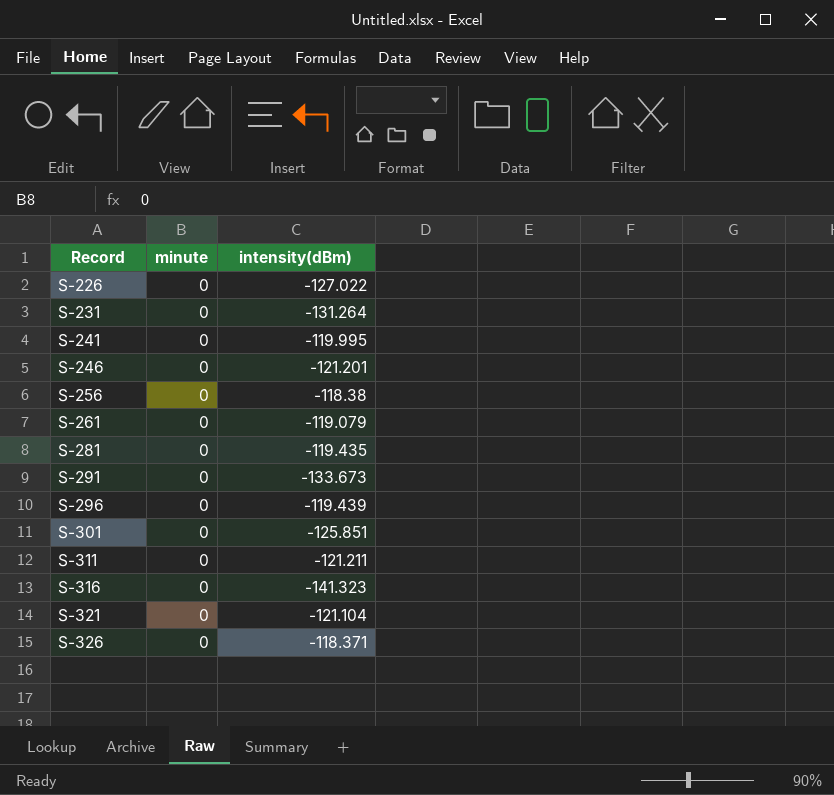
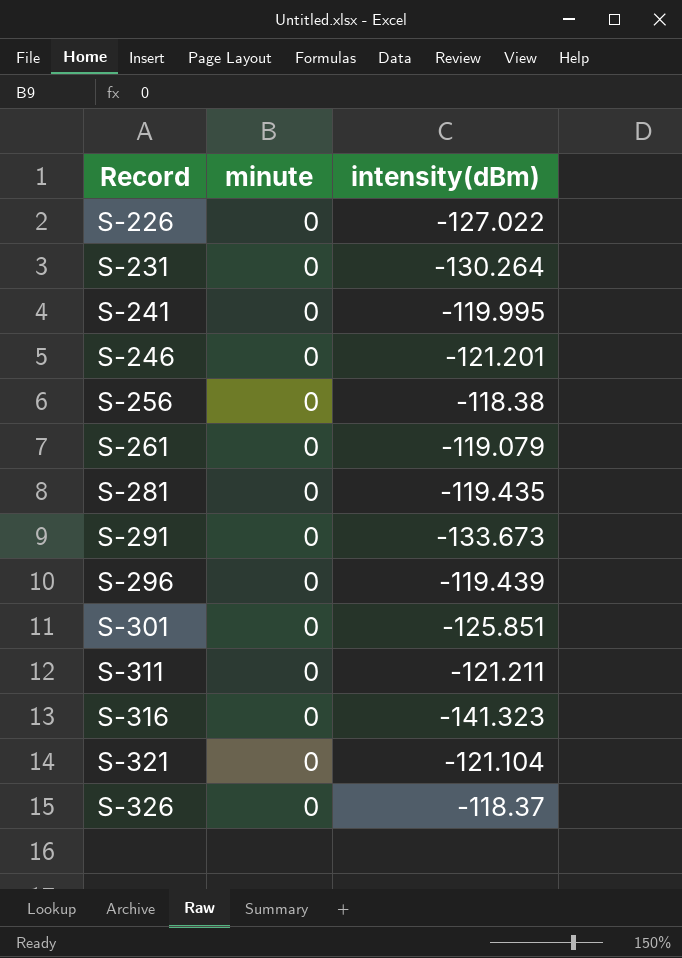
S-231 | intensity(dBm): -131.264 -> -130.264
S-326 | intensity(dBm): -118.371 -> -118.37

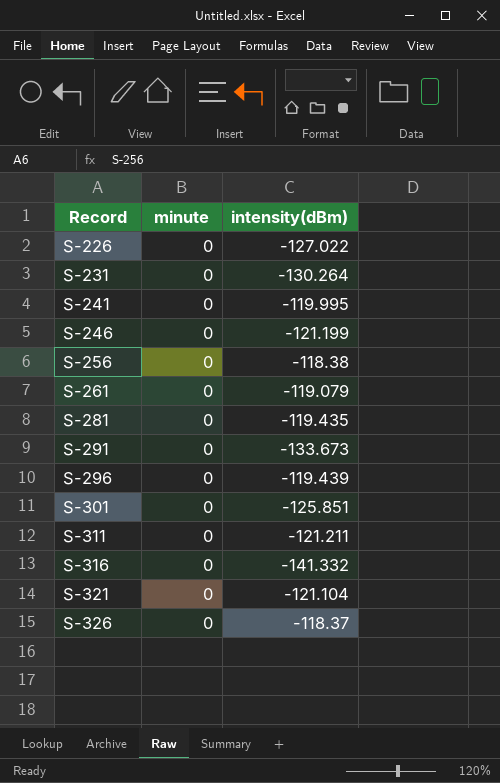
S-246 | intensity(dBm): -121.201 -> -121.199
S-316 | intensity(dBm): -141.323 -> -141.332

